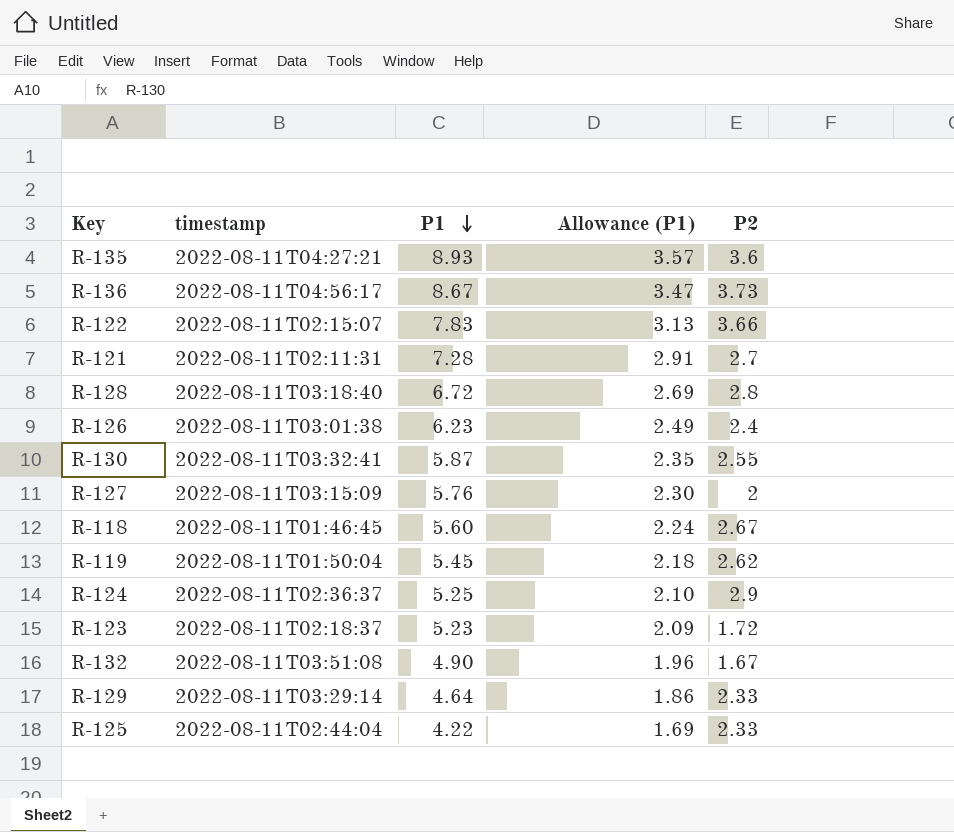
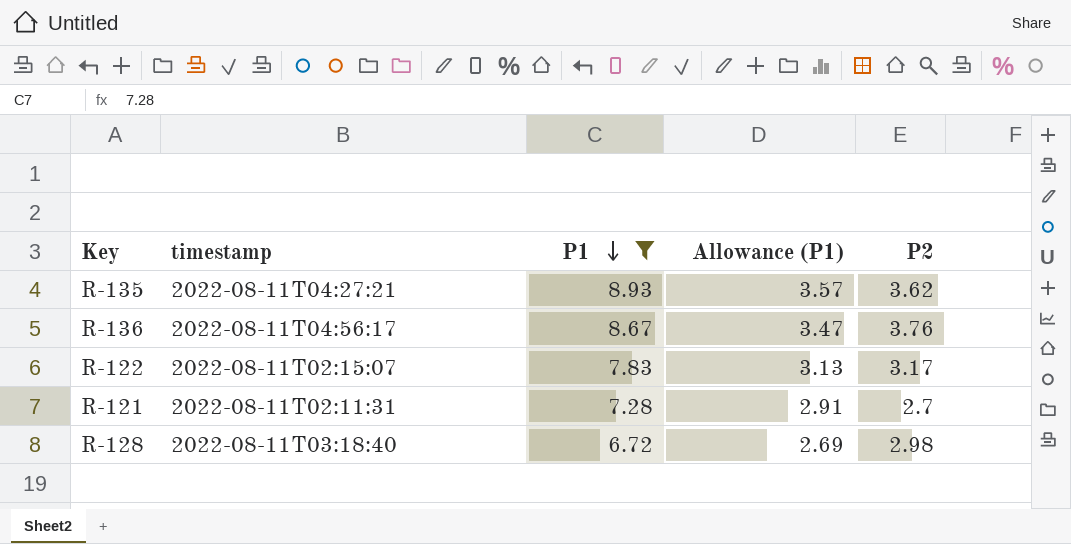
filter: none -> P1 >= 6.72
R-135 | P2: 3.6 -> 3.62
R-136 | P2: 3.73 -> 3.76
R-122 | P2: 3.66 -> 3.17
R-128 | P2: 2.8 -> 2.98

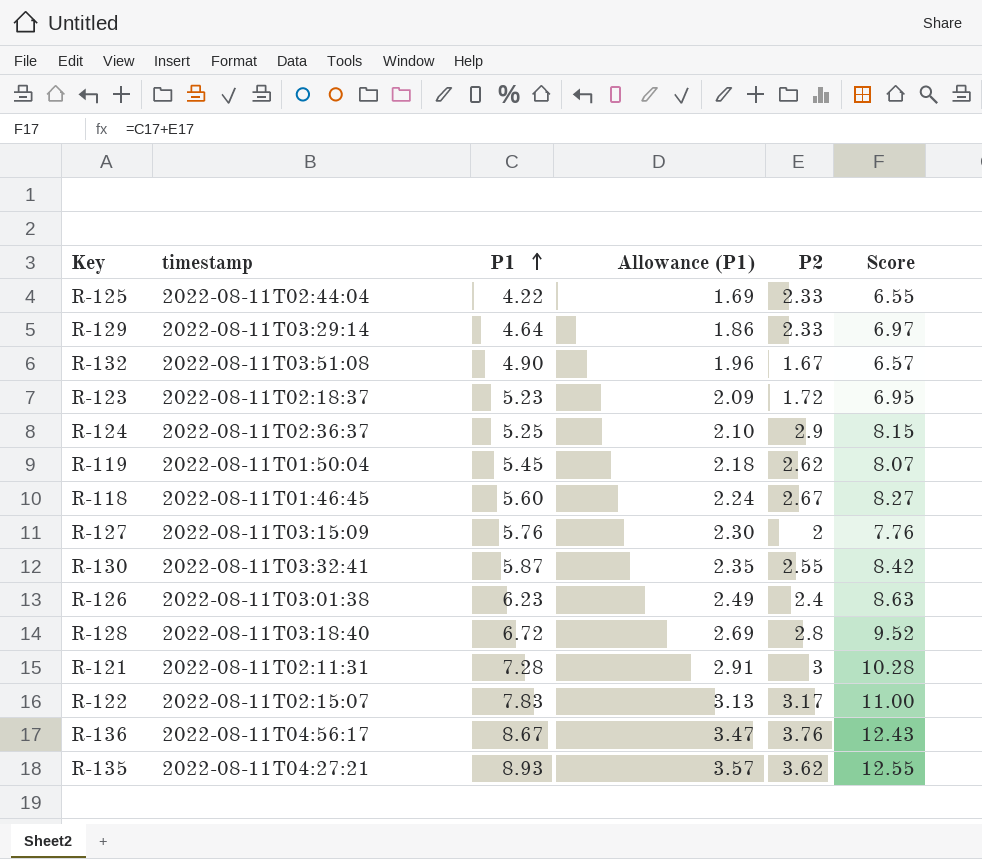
filter: P1 >= 6.72 -> none
row order: P1 descending -> P1 ascending
column Score | formula: none -> [P1] + [P2]
R-128 | P2: 2.98 -> 2.8
R-121 | P2: 2.7 -> 3

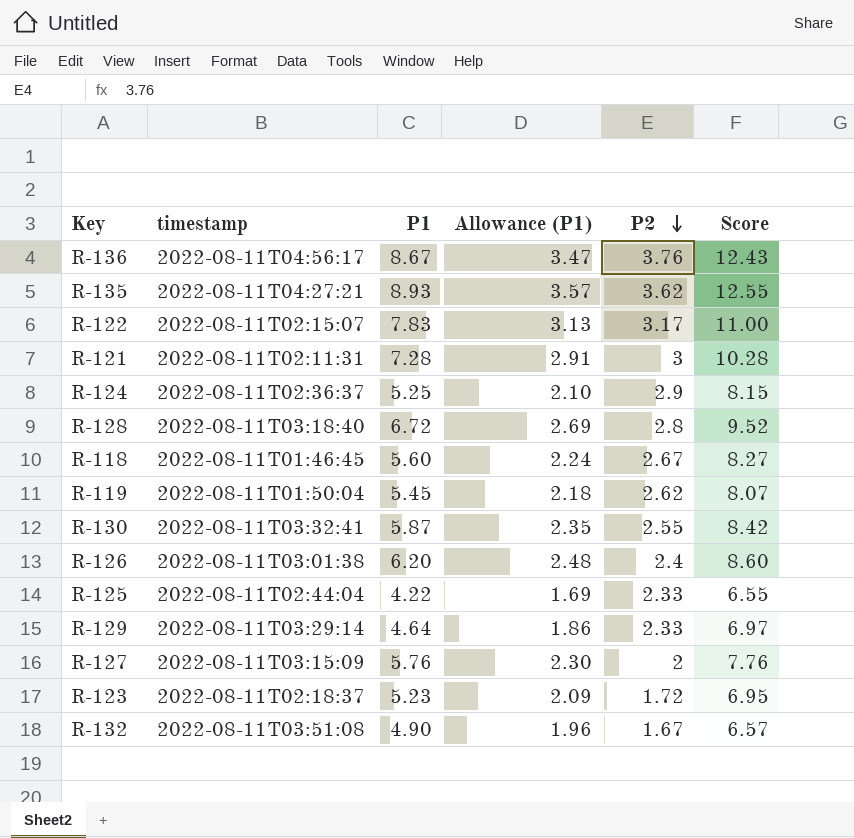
row order: P1 ascending -> P2 descending
R-126 | P1: 6.23 -> 6.20
R-126 | Allowance (P1): 2.49 -> 2.48
R-126 | Score: 8.63 -> 8.60

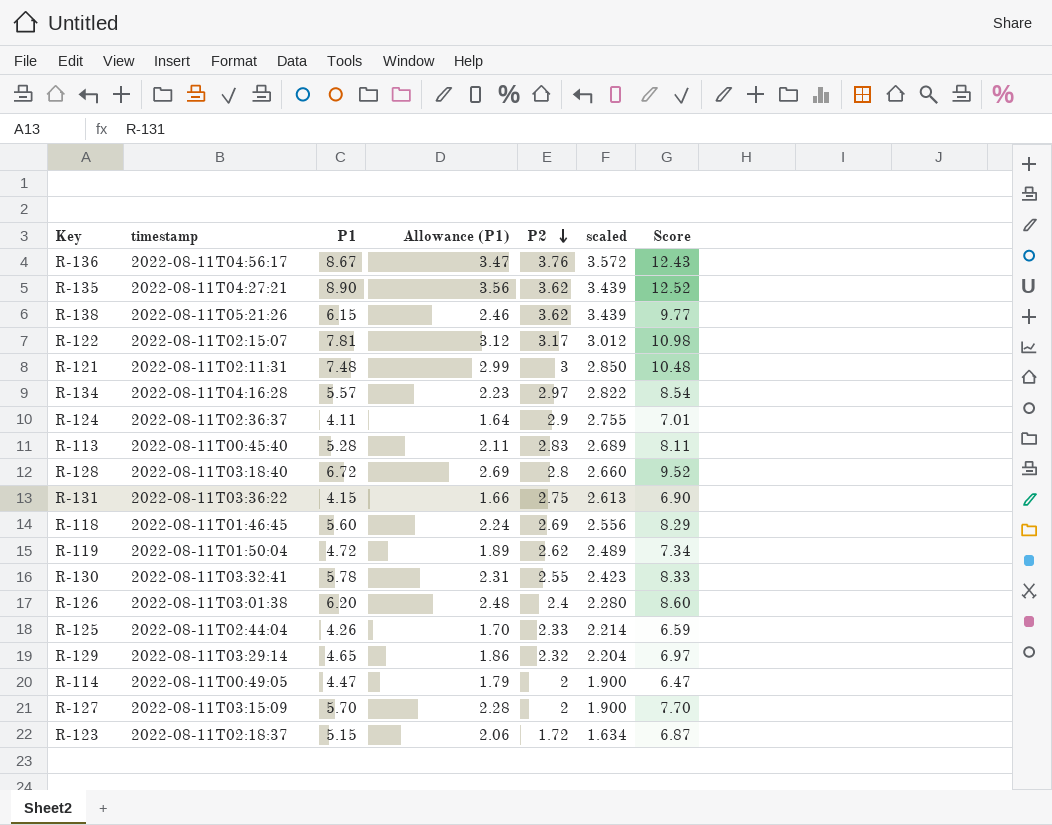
column scaled | formula: none -> [P2] * 0.95
row R-132: 2022-08-11T03:51:08 | 4.90 | 1.96 | 1.67 | 6.57 -> none
R-135 | P1: 8.93 -> 8.90
R-135 | Allowance (P1): 3.57 -> 3.56
R-135 | Score: 12.55 -> 12.52
row R-138: none -> 2022-08-11T05:21:26 | 6.15 | 2.46 | 3.62 | 3.439 | 9.77
R-122 | P1: 7.83 -> 7.81
R-122 | Allowance (P1): 3.13 -> 3.12
R-122 | Score: 11.00 -> 10.98
R-121 | P1: 7.28 -> 7.48
R-121 | Allowance (P1): 2.91 -> 2.99
R-121 | Score: 10.28 -> 10.48
row R-134: none -> 2022-08-11T04:16:28 | 5.57 | 2.23 | 2.97 | 2.822 | 8.54
R-124 | P1: 5.25 -> 4.11
R-124 | Allowance (P1): 2.10 -> 1.64
R-124 | Score: 8.15 -> 7.01
row R-113: none -> 2022-08-11T00:45:40 | 5.28 | 2.11 | 2.83 | 2.689 | 8.11
row R-131: none -> 2022-08-11T03:36:22 | 4.15 | 1.66 | 2.75 | 2.613 | 6.90
R-118 | P2: 2.67 -> 2.69
R-118 | Score: 8.27 -> 8.29
R-119 | P1: 5.45 -> 4.72
R-119 | Allowance (P1): 2.18 -> 1.89
R-119 | Score: 8.07 -> 7.34
R-130 | P1: 5.87 -> 5.78
R-130 | Allowance (P1): 2.35 -> 2.31
R-130 | Score: 8.42 -> 8.33
R-125 | P1: 4.22 -> 4.26
R-125 | Allowance (P1): 1.69 -> 1.70
R-125 | Score: 6.55 -> 6.59
R-129 | P1: 4.64 -> 4.65
R-129 | P2: 2.33 -> 2.32
row R-114: none -> 2022-08-11T00:49:05 | 4.47 | 1.79 | 2 | 1.900 | 6.47
R-127 | P1: 5.76 -> 5.70
R-127 | Allowance (P1): 2.30 -> 2.28
R-127 | Score: 7.76 -> 7.70
R-123 | P1: 5.23 -> 5.15
R-123 | Allowance (P1): 2.09 -> 2.06
R-123 | Score: 6.95 -> 6.87

